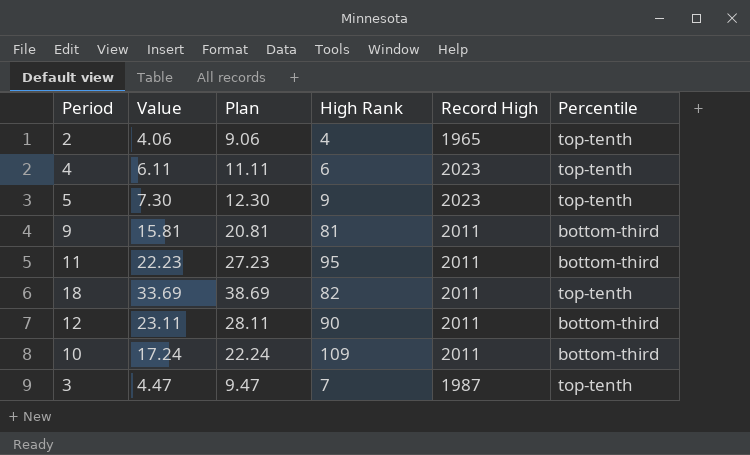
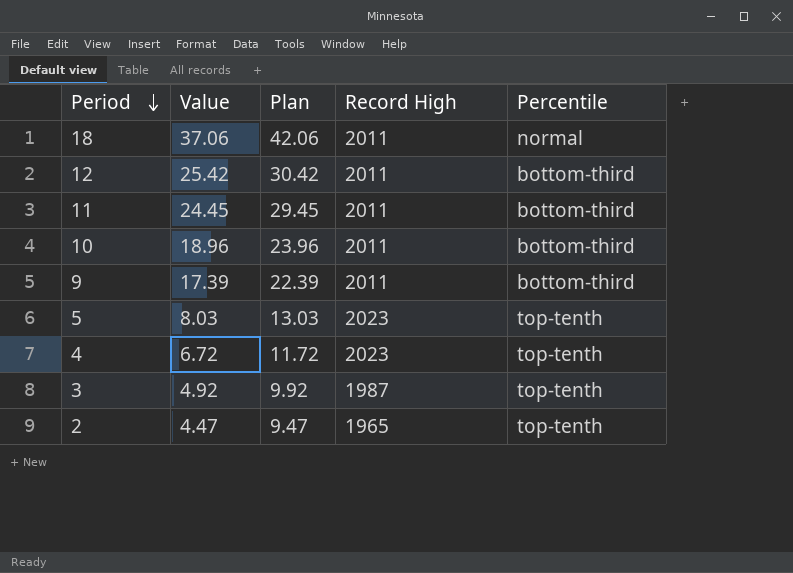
row order: none -> Period descending
column High Rank | position: 4 -> none
18 | Value: 33.69 -> 37.06
18 | Plan: 38.69 -> 42.06
18 | Percentile: top-tenth -> normal
12 | Value: 23.11 -> 25.42
12 | Plan: 28.11 -> 30.42
11 | Value: 22.23 -> 24.45
11 | Plan: 27.23 -> 29.45
10 | Value: 17.24 -> 18.96
10 | Plan: 22.24 -> 23.96
9 | Value: 15.81 -> 17.39
9 | Plan: 20.81 -> 22.39
5 | Value: 7.30 -> 8.03
5 | Plan: 12.30 -> 13.03
4 | Value: 6.11 -> 6.72
4 | Plan: 11.11 -> 11.72
3 | Value: 4.47 -> 4.92
3 | Plan: 9.47 -> 9.92
2 | Value: 4.06 -> 4.47
2 | Plan: 9.06 -> 9.47

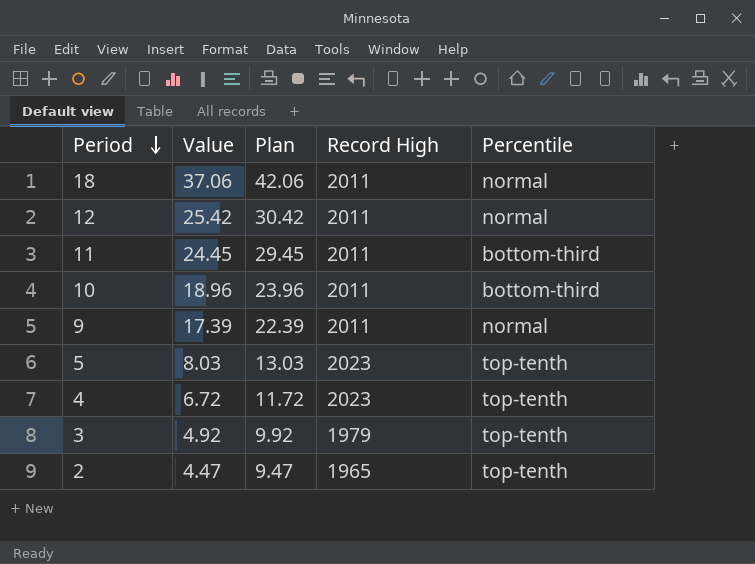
12 | Percentile: bottom-third -> normal
9 | Percentile: bottom-third -> normal
3 | Record High: 1987 -> 1979

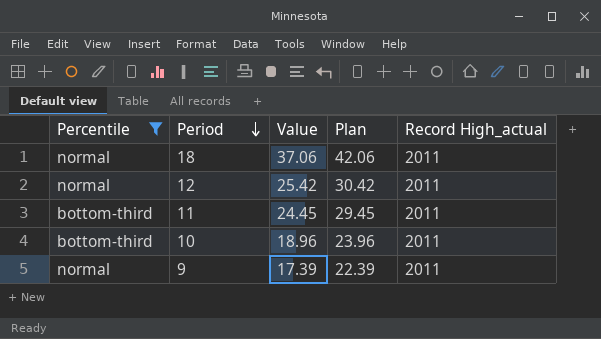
filter: none -> Percentile != top-tenth
column Percentile | position: 5 -> 1
column name: Record High -> Record High_actual

